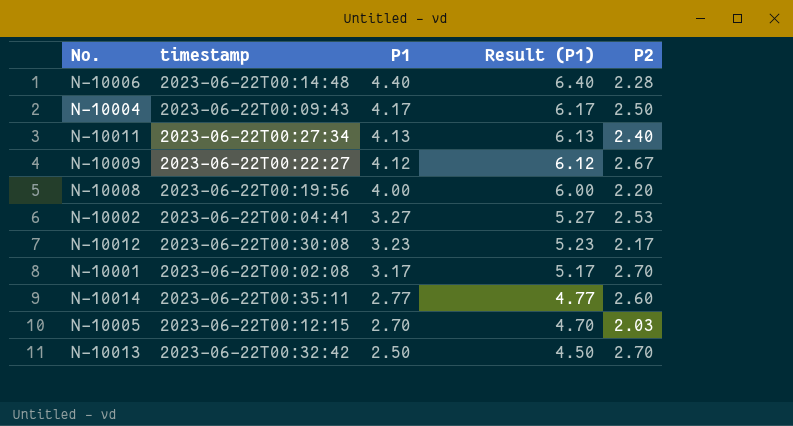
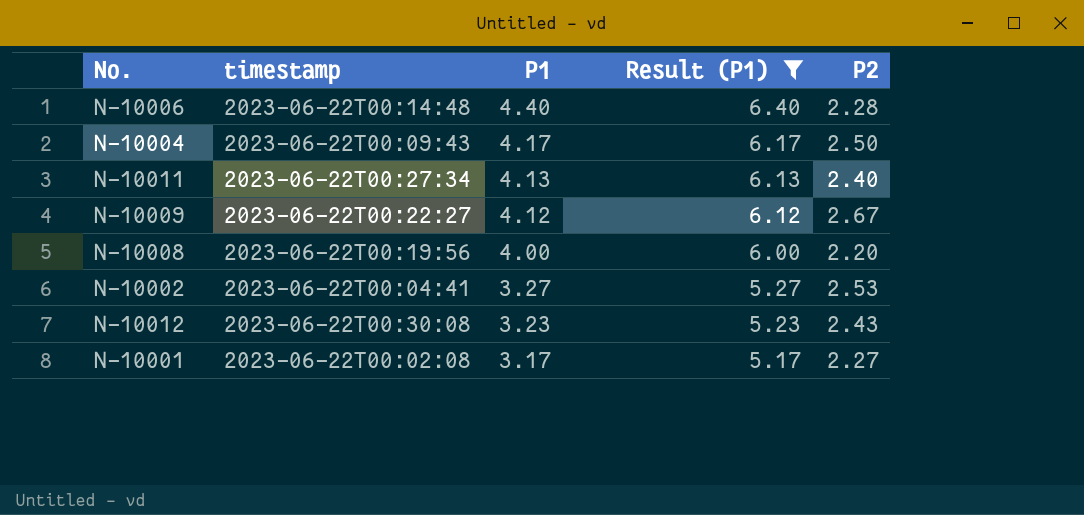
filter: none -> Result (P1) >= 5.17
N-10012 | P2: 2.17 -> 2.43
N-10001 | P2: 2.70 -> 2.27

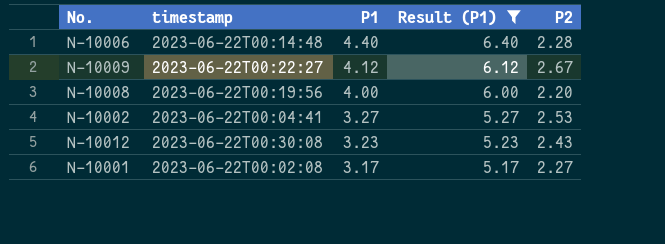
row N-10004: 2023-06-22T00:09:43 | 4.17 | 6.17 | 2.50 -> none
row N-10011: 2023-06-22T00:27:34 | 4.13 | 6.13 | 2.40 -> none

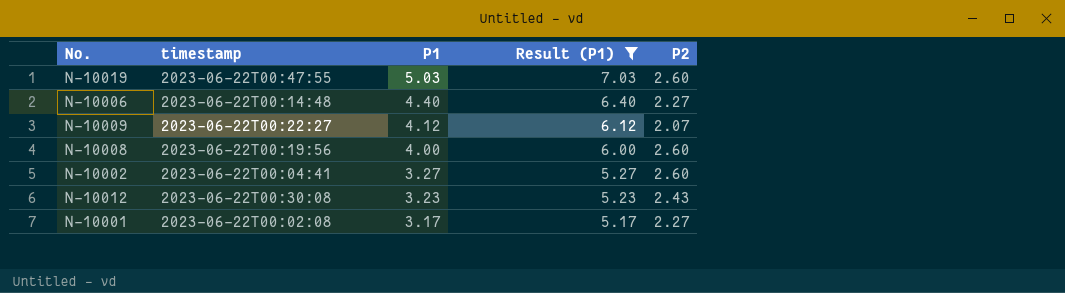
row N-10019: none -> 2023-06-22T00:47:55 | 5.03 | 7.03 | 2.60
N-10006 | P2: 2.28 -> 2.27
N-10009 | P2: 2.67 -> 2.07
N-10008 | P2: 2.20 -> 2.60
N-10002 | P2: 2.53 -> 2.60

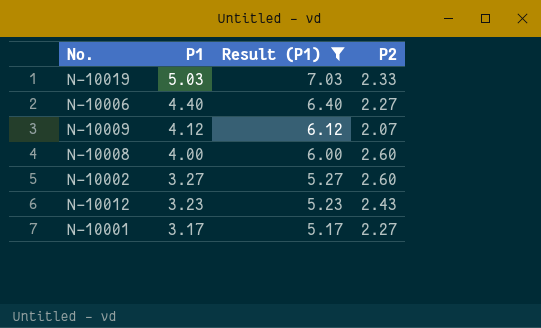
column timestamp | position: 2 -> none
N-10019 | P2: 2.60 -> 2.33

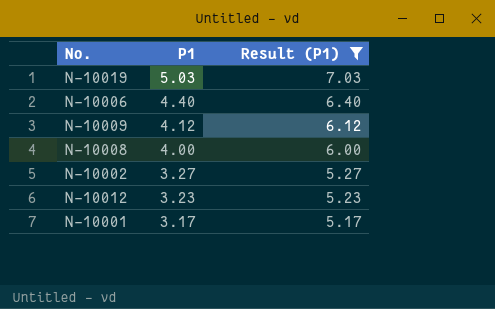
column P2 | position: 4 -> none

